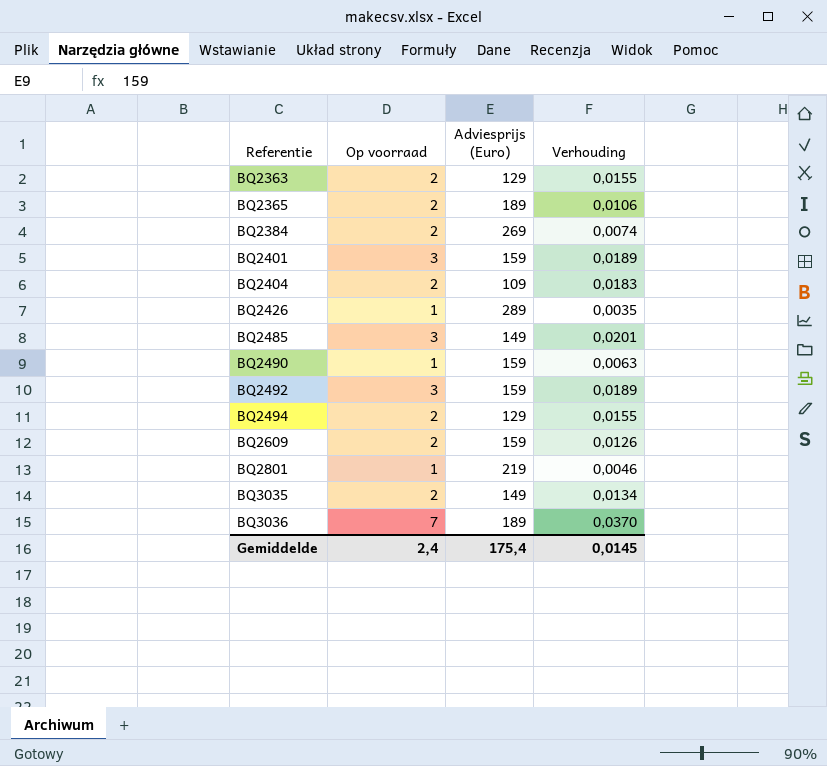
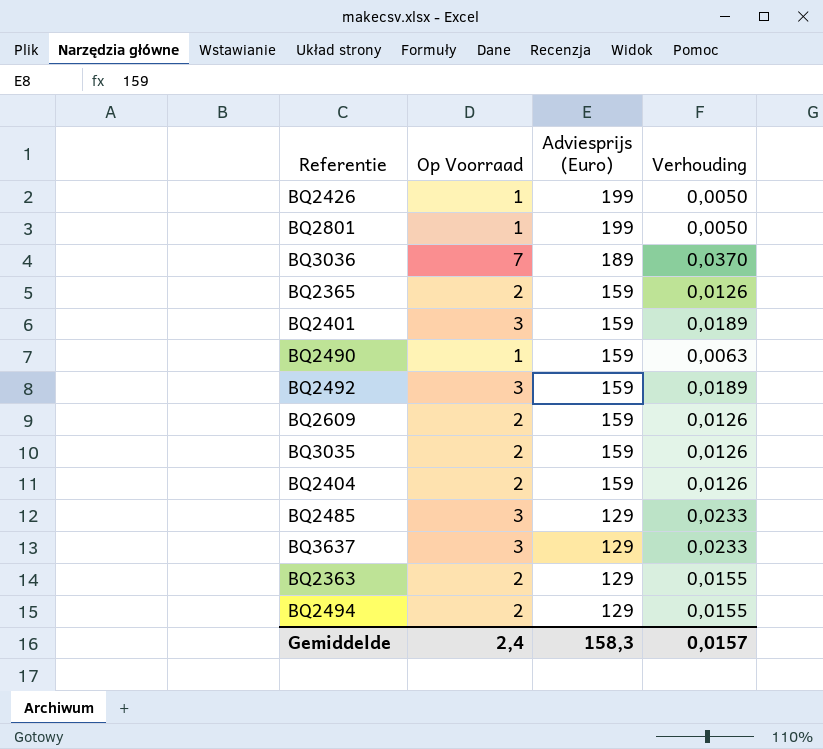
row order: Referentie ascending -> Adviesprijs (Euro) descending
column name: Op voorraad -> Op Voorraad
row BQ2384: 2 | 269 | 0,0074 -> none
BQ2426 | Adviesprijs (Euro): 289 -> 199
BQ2426 | Verhouding: 0,0035 -> 0,0050
BQ2801 | Adviesprijs (Euro): 219 -> 199
BQ2801 | Verhouding: 0,0046 -> 0,0050
BQ2365 | Adviesprijs (Euro): 189 -> 159
BQ2365 | Verhouding: 0,0106 -> 0,0126
BQ3035 | Adviesprijs (Euro): 149 -> 159
BQ3035 | Verhouding: 0,0134 -> 0,0126
BQ2404 | Adviesprijs (Euro): 109 -> 159
BQ2404 | Verhouding: 0,0183 -> 0,0126
BQ2485 | Adviesprijs (Euro): 149 -> 129
BQ2485 | Verhouding: 0,0201 -> 0,0233
row BQ3637: none -> 3 | 129 | 0,0233
Gemiddelde | Adviesprijs (Euro): 175,4 -> 158,3
Gemiddelde | Verhouding: 0,0145 -> 0,0157

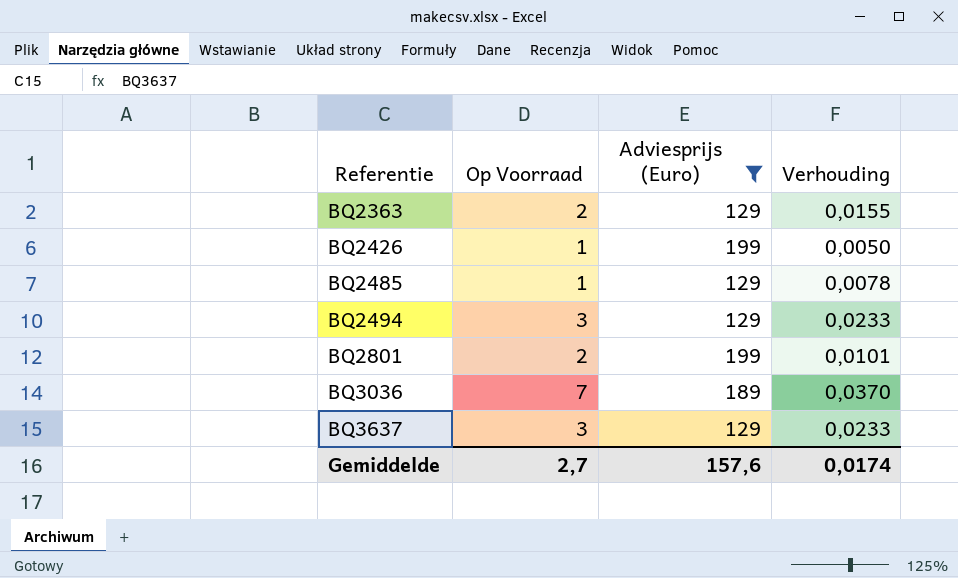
filter: none -> Adviesprijs (Euro) != 159
row order: Adviesprijs (Euro) descending -> Referentie ascending
BQ2485 | Op Voorraad: 3 -> 1
BQ2485 | Verhouding: 0,0233 -> 0,0078
BQ2494 | Op Voorraad: 2 -> 3
BQ2494 | Verhouding: 0,0155 -> 0,0233
BQ2801 | Op Voorraad: 1 -> 2
BQ2801 | Verhouding: 0,0050 -> 0,0101
Gemiddelde | Op Voorraad: 2,4 -> 2,7
Gemiddelde | Adviesprijs (Euro): 158,3 -> 157,6
Gemiddelde | Verhouding: 0,0157 -> 0,0174

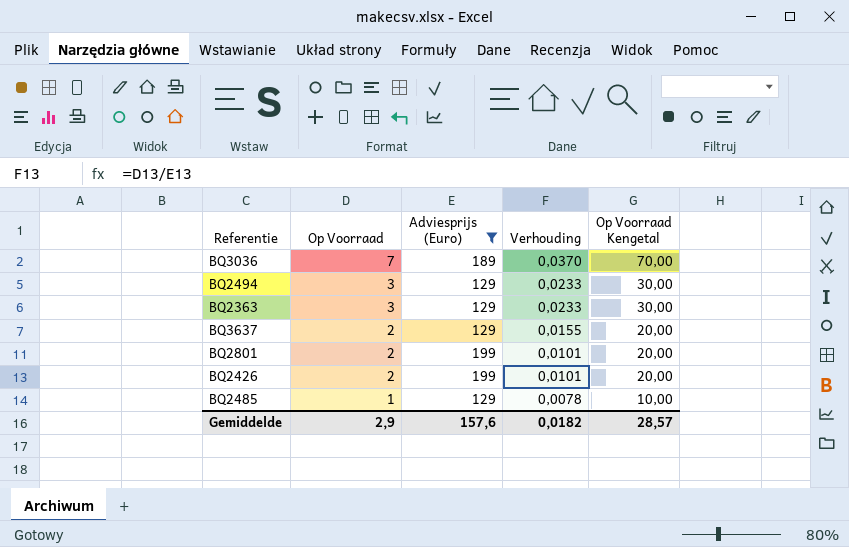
row order: Referentie ascending -> Op Voorraad descending
column Op Voorraad Kengetal | formula: none -> [Op Voorraad] * 10
BQ2363 | Op Voorraad: 2 -> 3
BQ2363 | Verhouding: 0,0155 -> 0,0233
BQ3637 | Op Voorraad: 3 -> 2
BQ3637 | Verhouding: 0,0233 -> 0,0155
BQ2426 | Op Voorraad: 1 -> 2
BQ2426 | Verhouding: 0,0050 -> 0,0101
Gemiddelde | Op Voorraad: 2,7 -> 2,9
Gemiddelde | Verhouding: 0,0174 -> 0,0182

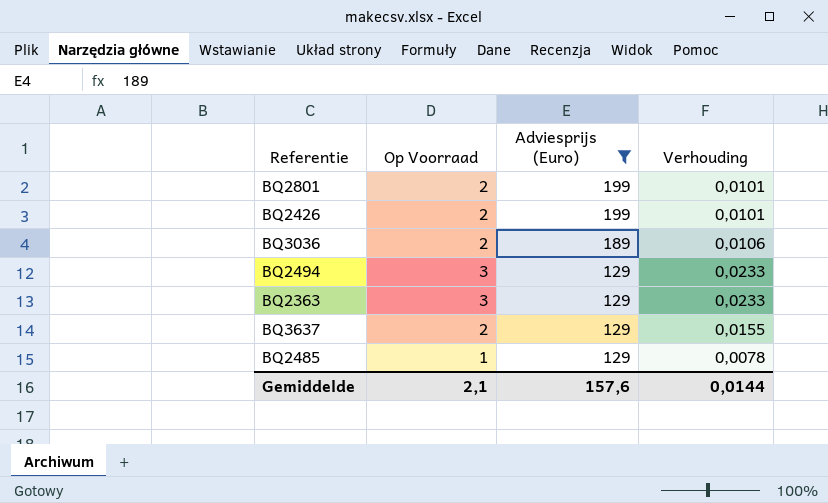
row order: Op Voorraad descending -> Adviesprijs (Euro) descending
column Op Voorraad Kengetal | formula: [Op Voorraad] * 10 -> none
BQ3036 | Op Voorraad: 7 -> 2
BQ3036 | Verhouding: 0,0370 -> 0,0106
Gemiddelde | Op Voorraad: 2,9 -> 2,1
Gemiddelde | Verhouding: 0,0182 -> 0,0144

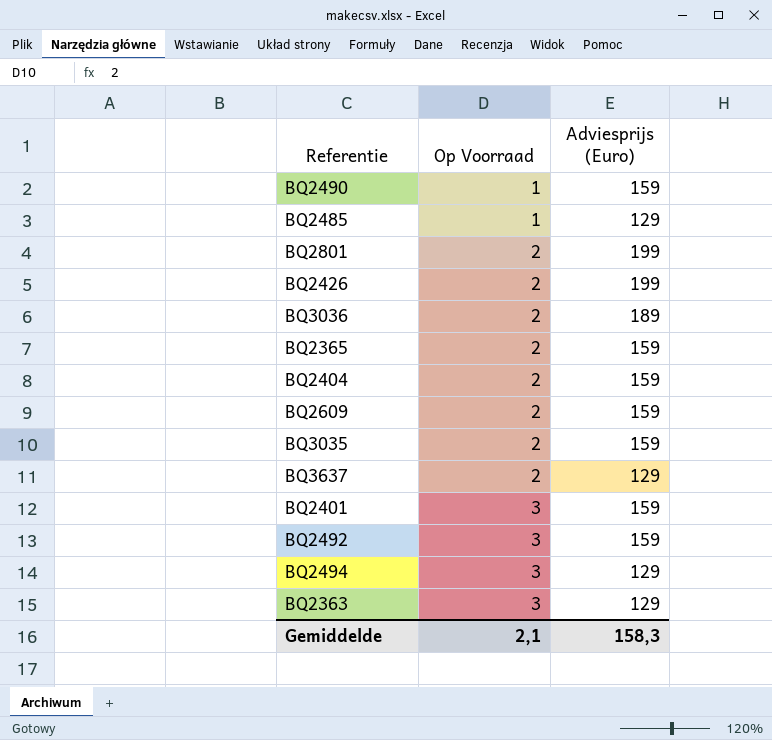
filter: Adviesprijs (Euro) != 159 -> none
row order: Adviesprijs (Euro) descending -> Op Voorraad ascending
column Verhouding | formula: [Op Voorraad] / [Adviesprijs (Euro)] -> none
Gemiddelde | Adviesprijs (Euro): 157,6 -> 158,3

